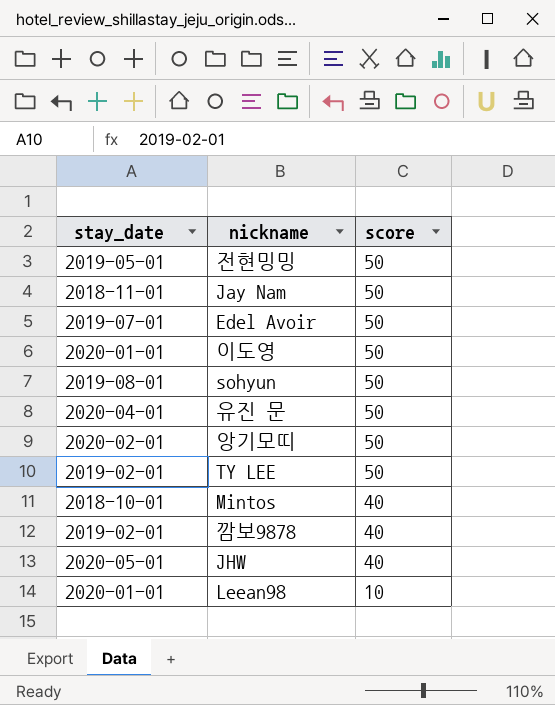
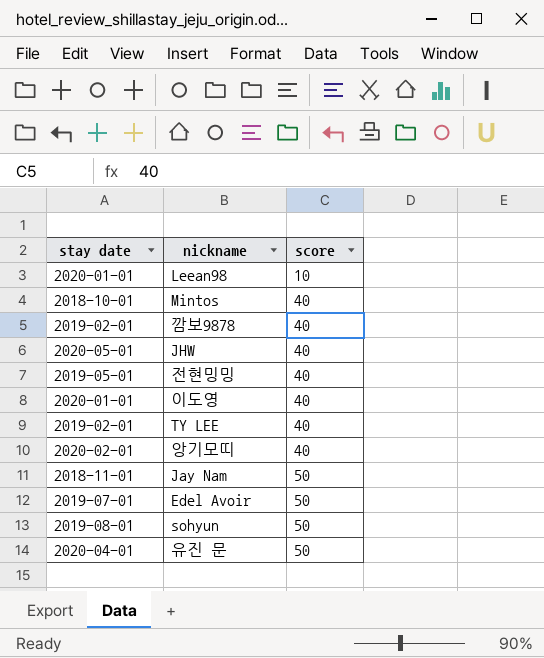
row order: score descending -> score ascending
column name: stay_date -> stay date
전현밍밍 | score: 50 -> 40
이도영 | score: 50 -> 40
TY LEE | score: 50 -> 40
앙기모띠 | score: 50 -> 40

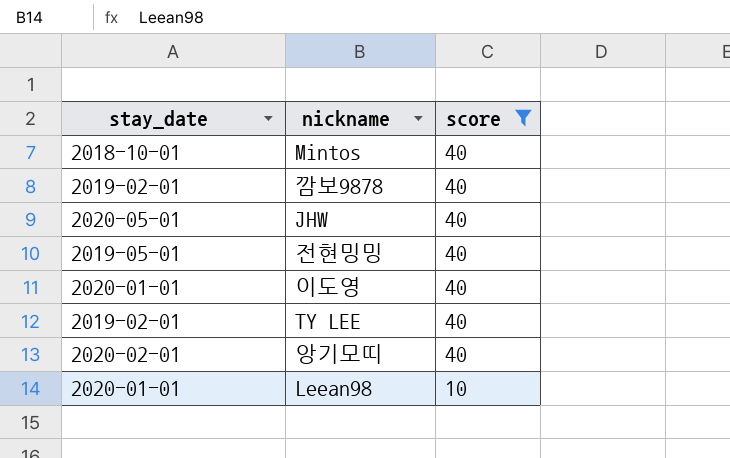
filter: none -> score != 50
row order: score ascending -> score descending
column name: stay date -> stay_date

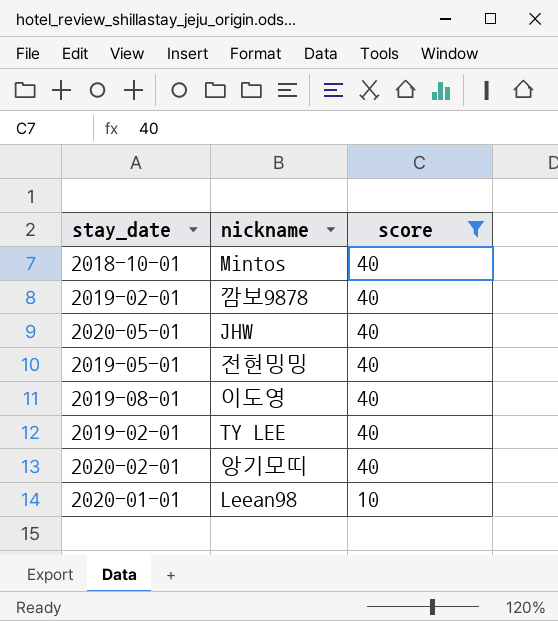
이도영 | stay_date: 2020-01-01 -> 2019-08-01

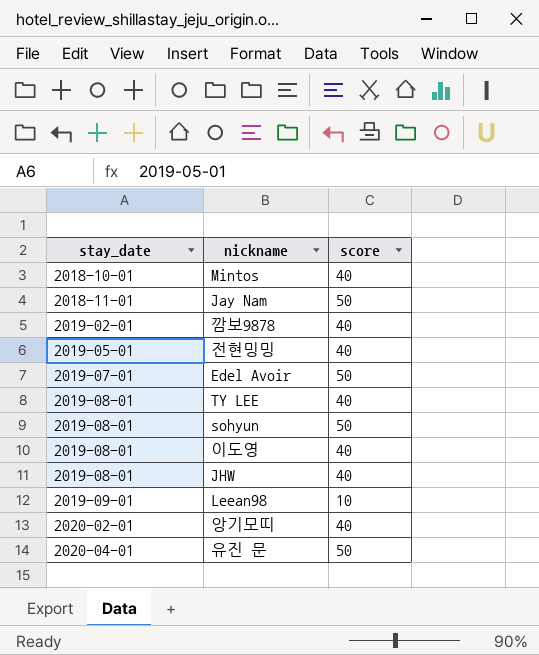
filter: score != 50 -> none
row order: score descending -> stay_date ascending
TY LEE | stay_date: 2019-02-01 -> 2019-08-01
JHW | stay_date: 2020-05-01 -> 2019-08-01
Leean98 | stay_date: 2020-01-01 -> 2019-09-01

